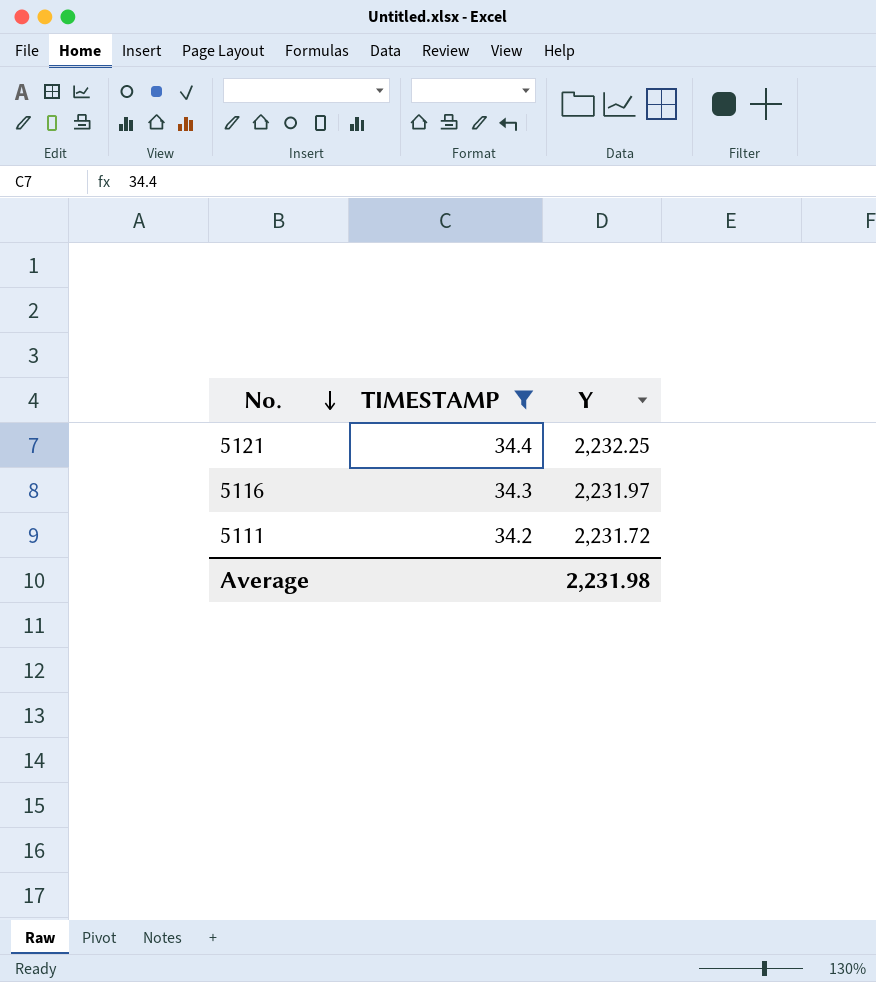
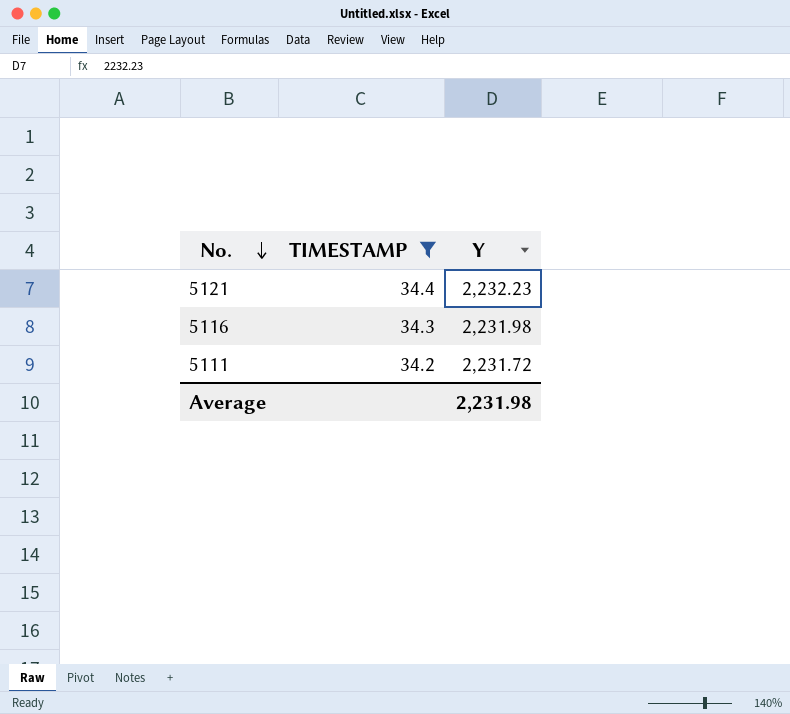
5121 | Y: 2,232.25 -> 2,232.23
5116 | Y: 2,231.97 -> 2,231.98

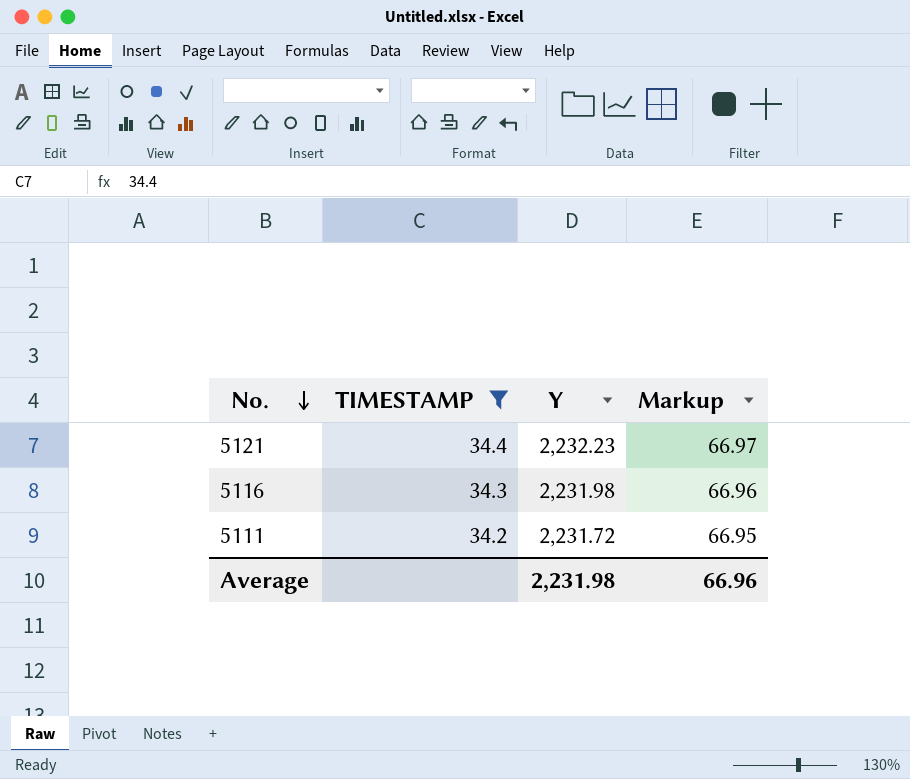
column Markup | formula: none -> [Y] * 0.03

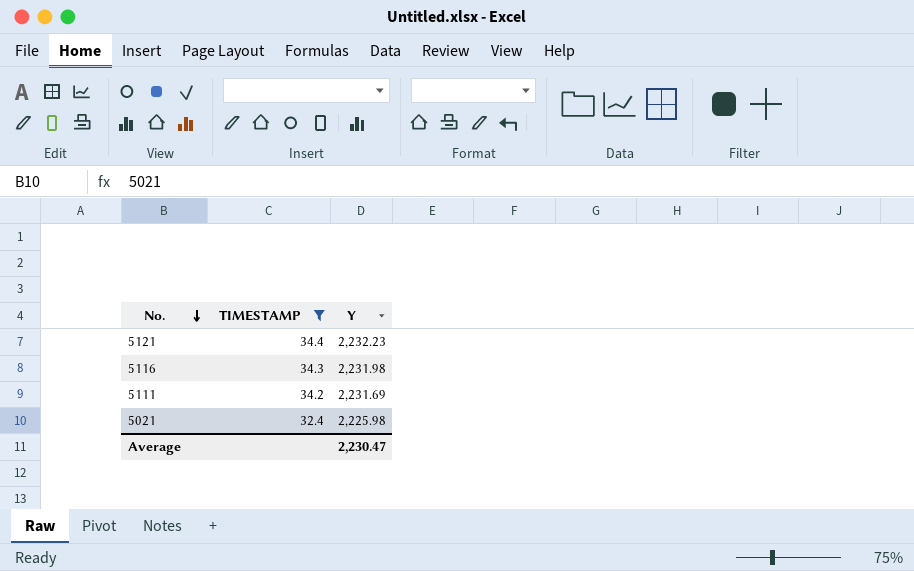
column Markup | formula: [Y] * 0.03 -> none
5111 | Y: 2,231.72 -> 2,231.69
row 5021: none -> 32.4 | 2,225.98
Average | Y: 2,231.98 -> 2,230.47

